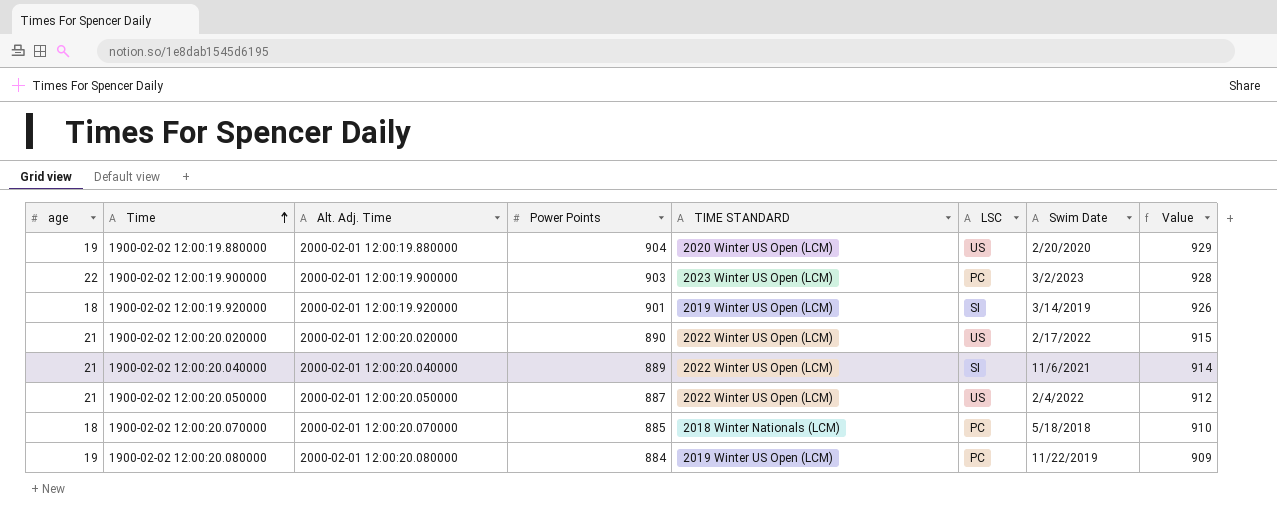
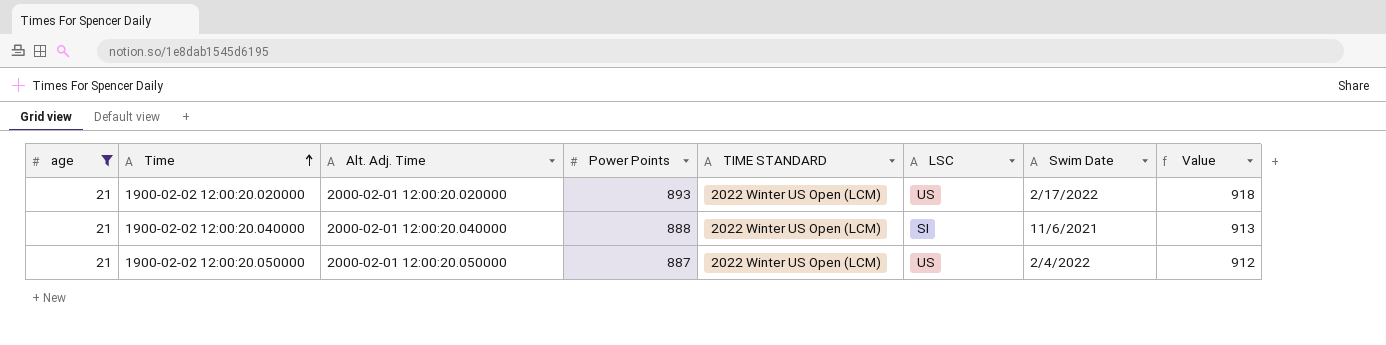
filter: none -> age = 21
1900-02-02 12:00:20.020000 | Power Points: 890 -> 893
1900-02-02 12:00:20.020000 | Value: 915 -> 918
1900-02-02 12:00:20.040000 | Power Points: 889 -> 888
1900-02-02 12:00:20.040000 | Value: 914 -> 913

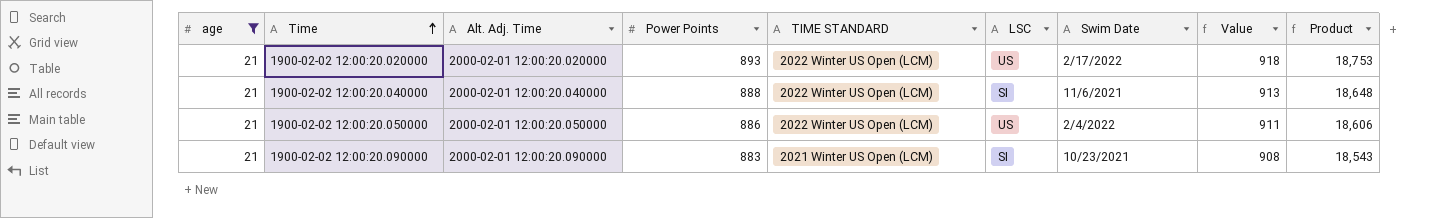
column Product | formula: none -> [age] * [Power Points]
1900-02-02 12:00:20.050000 | Power Points: 887 -> 886
1900-02-02 12:00:20.050000 | Value: 912 -> 911
row 1900-02-02 12:00:20.090000: none -> 21 | 2000-02-01 12:00:20.090000 | 883 | 2021 Winter US Open (LCM) | SI | 10/23/2021 | 908 | 18,543

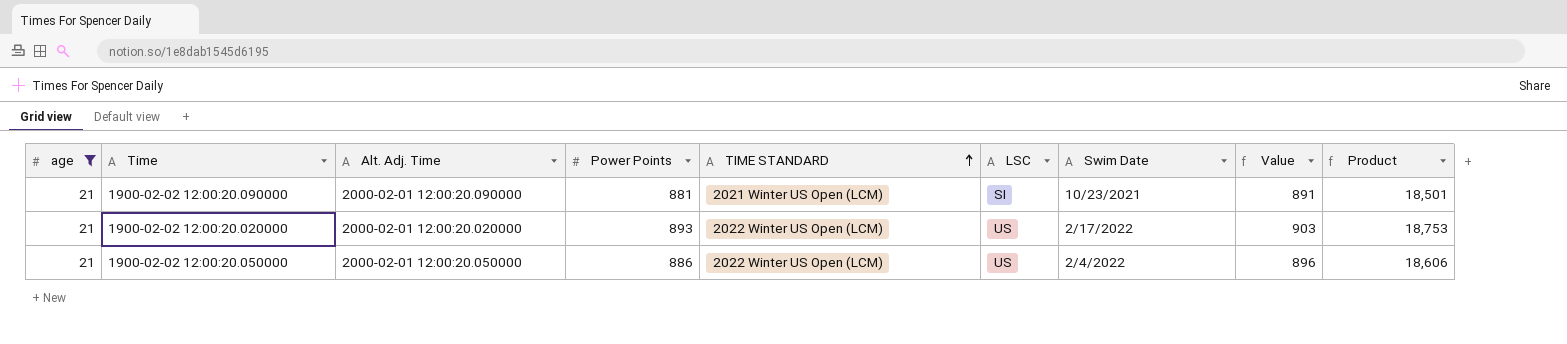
row order: Time ascending -> TIME STANDARD ascending
column Value | formula: [Power Points] + 25 -> [Power Points] + 10
row 1900-02-02 12:00:20.040000: 21 | 2000-02-01 12:00:20.040000 | 888 | 2022 Winter US Open (LCM) | SI | 11/6/2021 | 913 | 18,648 -> none
1900-02-02 12:00:20.090000 | Power Points: 883 -> 881
1900-02-02 12:00:20.090000 | Product: 18,543 -> 18,501

